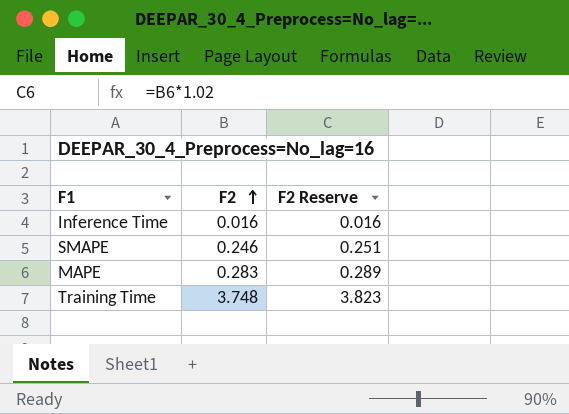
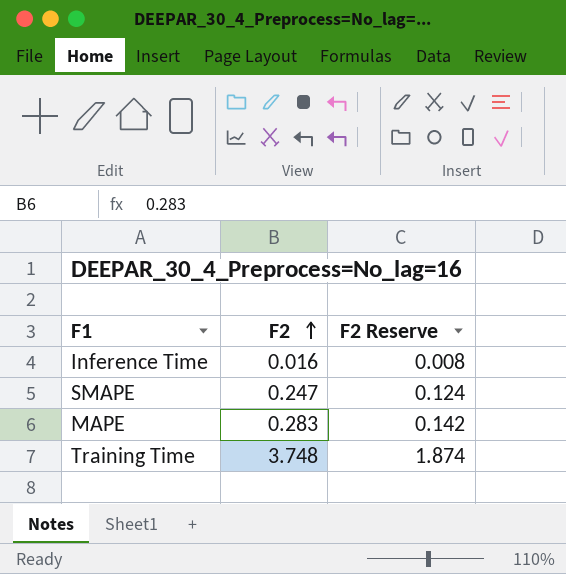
column F2 Reserve | formula: [F2] * 1.02 -> [F2] * 0.5
SMAPE | F2: 0.246 -> 0.247

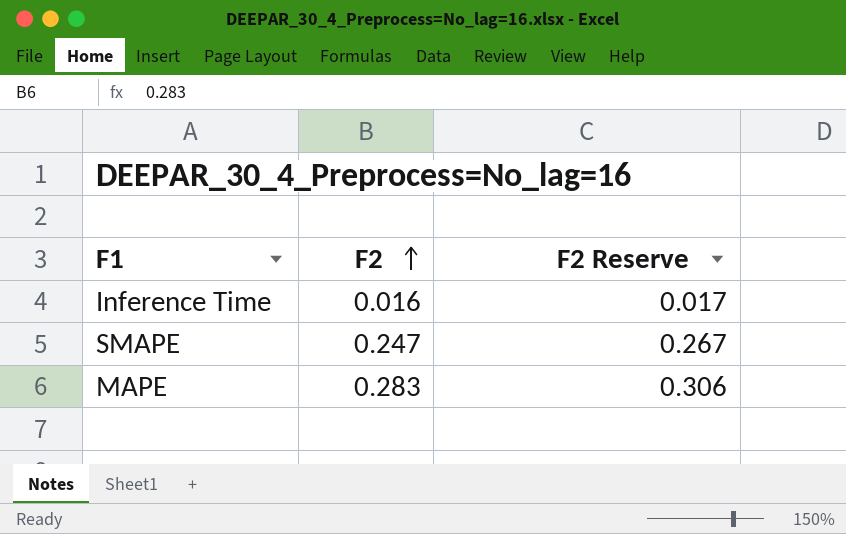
column F2 Reserve | formula: [F2] * 0.5 -> [F2] * 1.08
row Training Time: 3.748 | 1.874 -> none

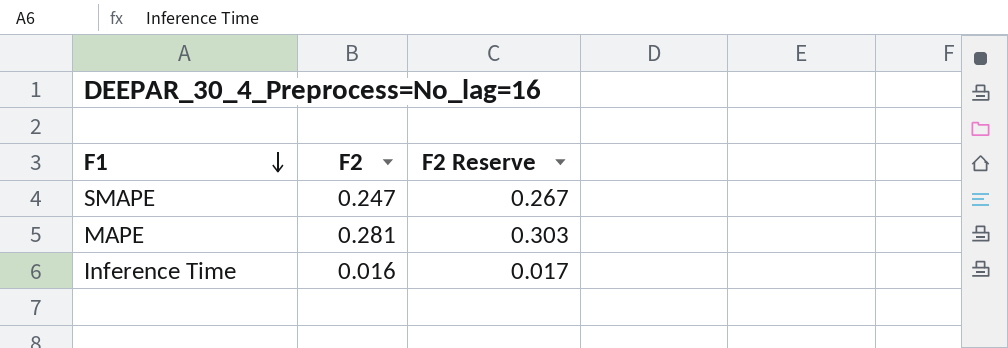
row order: F2 ascending -> F1 descending
MAPE | F2: 0.283 -> 0.281
MAPE | F2 Reserve: 0.306 -> 0.303

